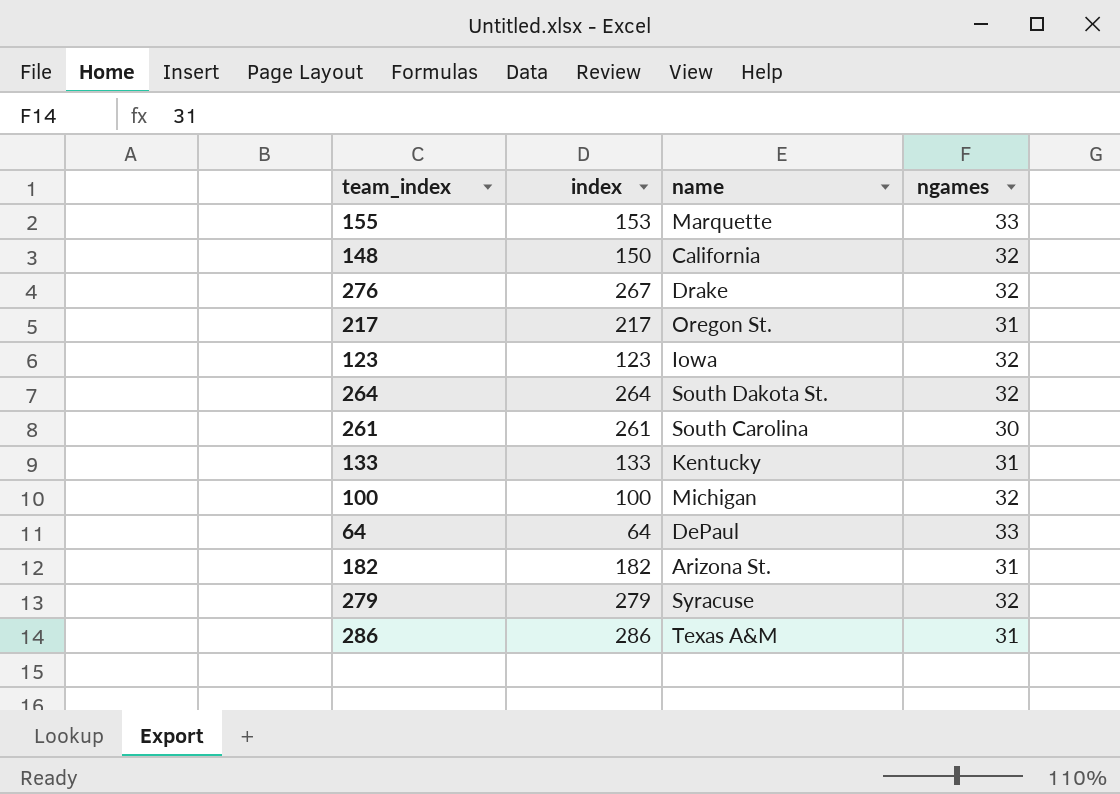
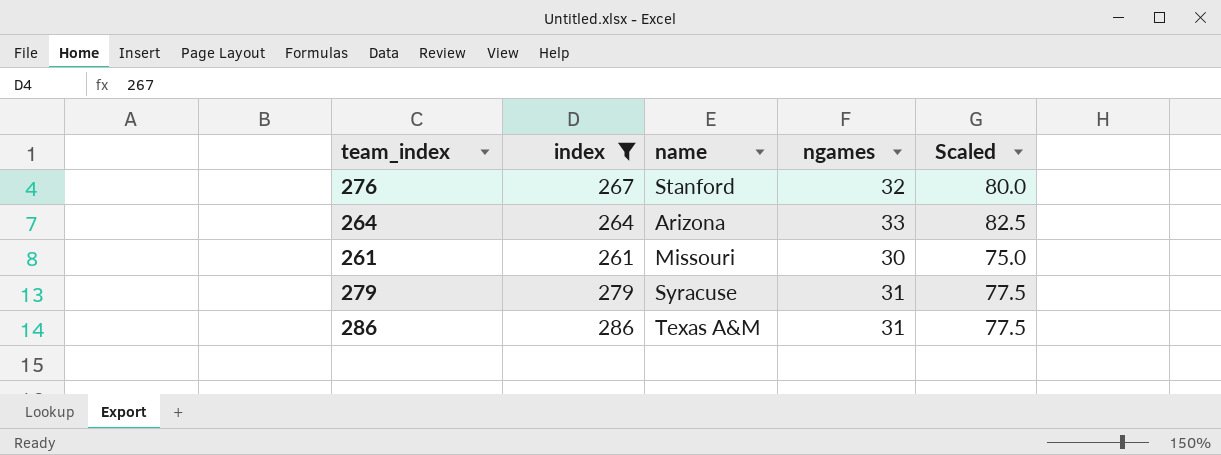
filter: none -> index >= 261
column Scaled | formula: none -> [ngames] * 2.5
276 | name: Drake -> Stanford
264 | name: South Dakota St. -> Arizona
264 | ngames: 32 -> 33
261 | name: South Carolina -> Missouri
279 | ngames: 32 -> 31

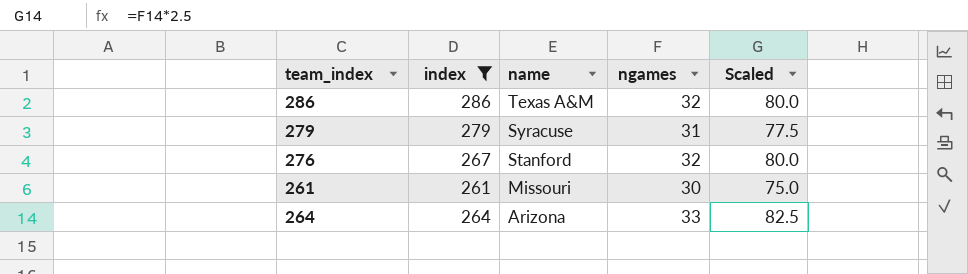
row order: none -> name descending
286 | ngames: 31 -> 32
286 | Scaled: 77.5 -> 80.0

